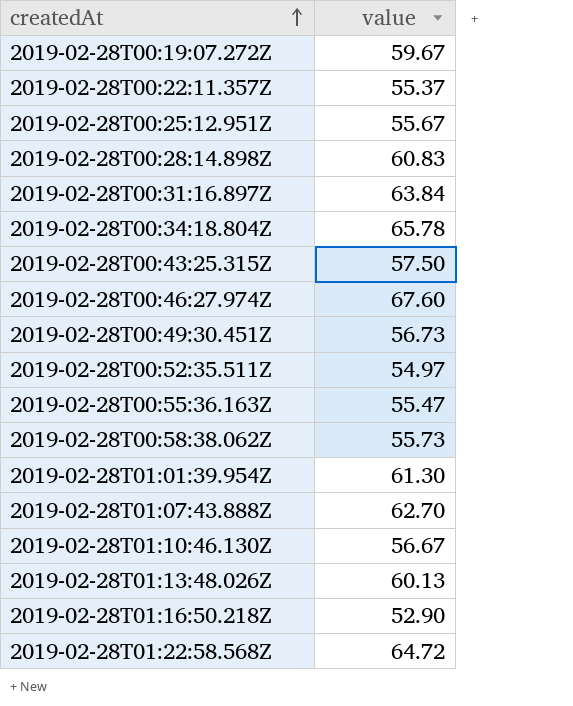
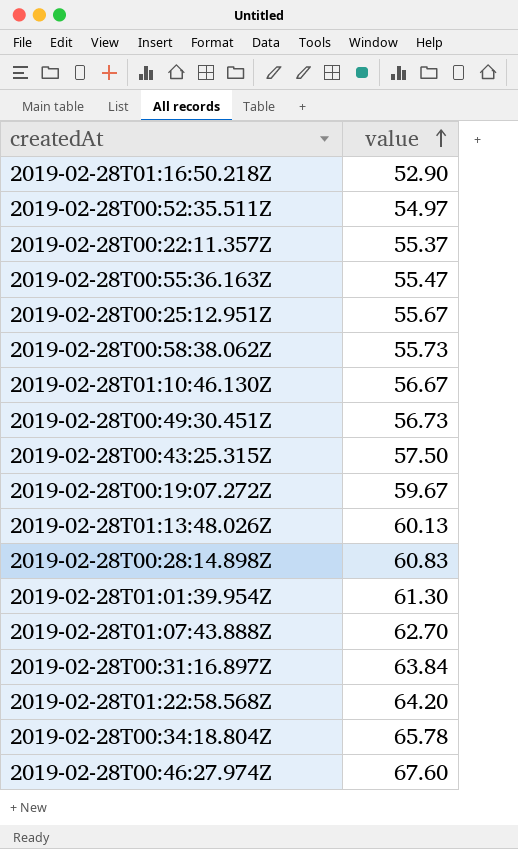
row order: createdAt ascending -> value ascending
2019-02-28T01:22:58.568Z | value: 64.72 -> 64.20

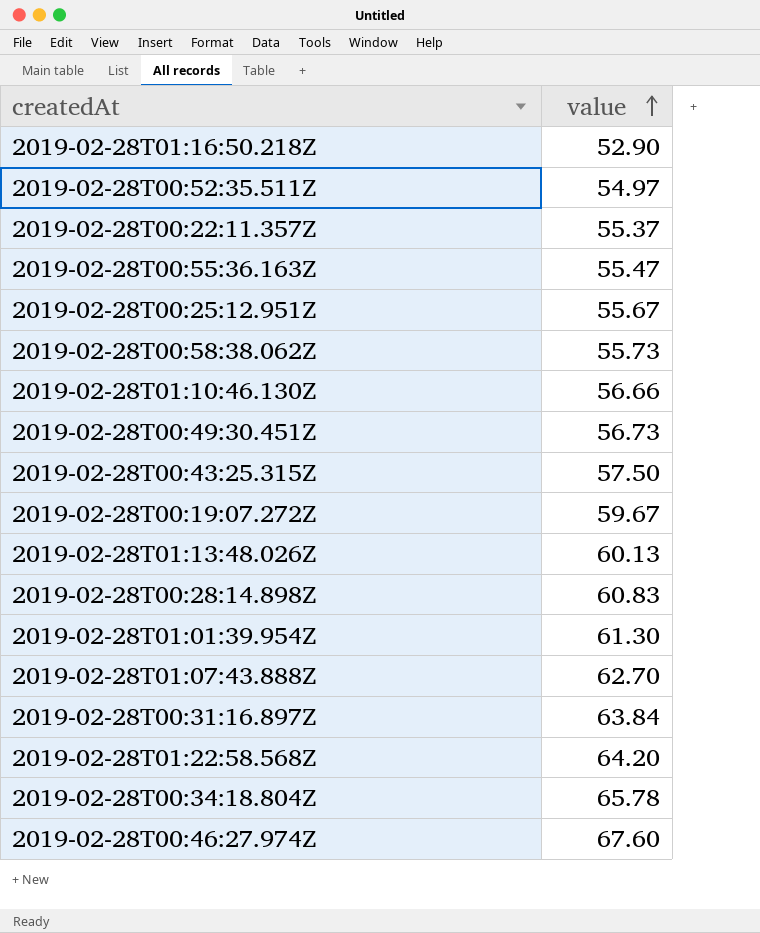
2019-02-28T01:10:46.130Z | value: 56.67 -> 56.66

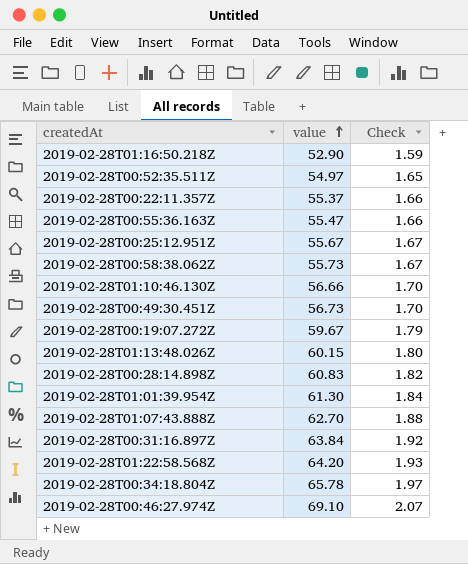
column Check | formula: none -> [value] * 0.03
row 2019-02-28T00:43:25.315Z: 57.50 -> none
2019-02-28T01:13:48.026Z | value: 60.13 -> 60.15
2019-02-28T00:46:27.974Z | value: 67.60 -> 69.10

